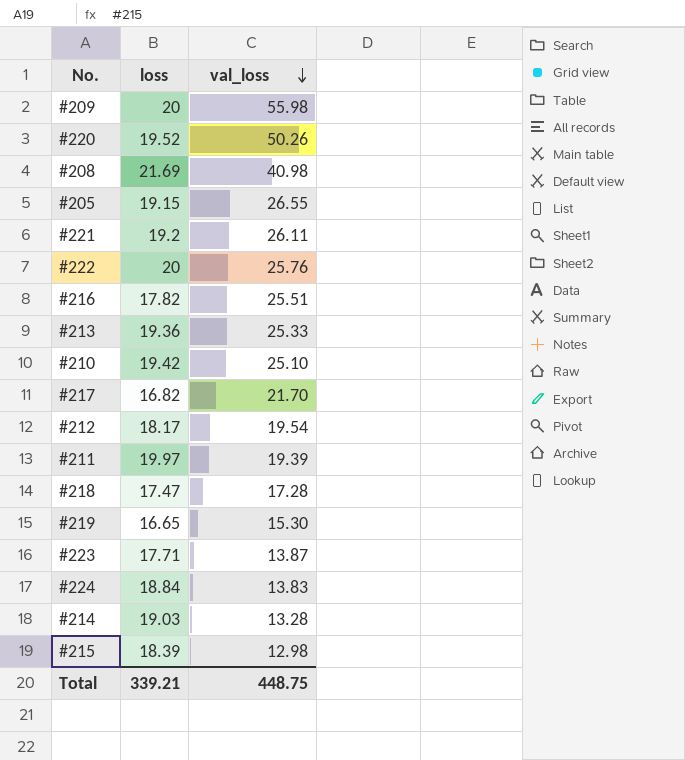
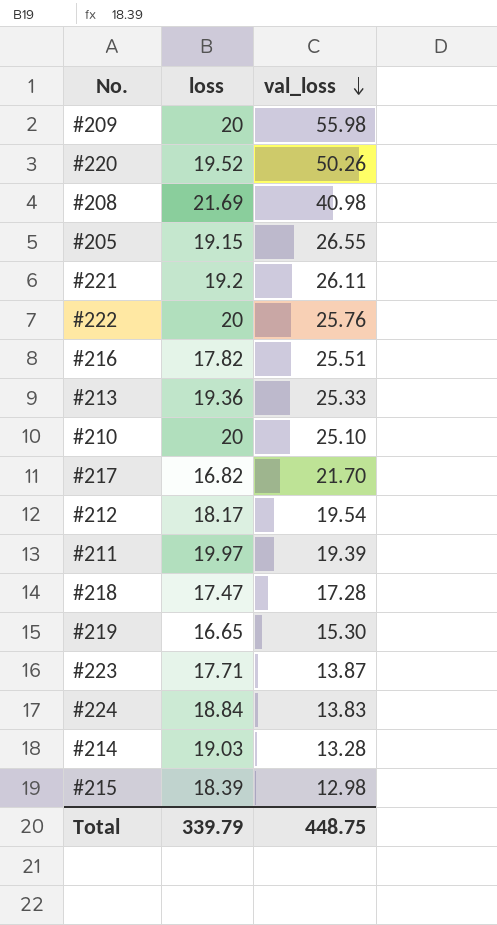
#210 | loss: 19.42 -> 20
Total | loss: 339.21 -> 339.79

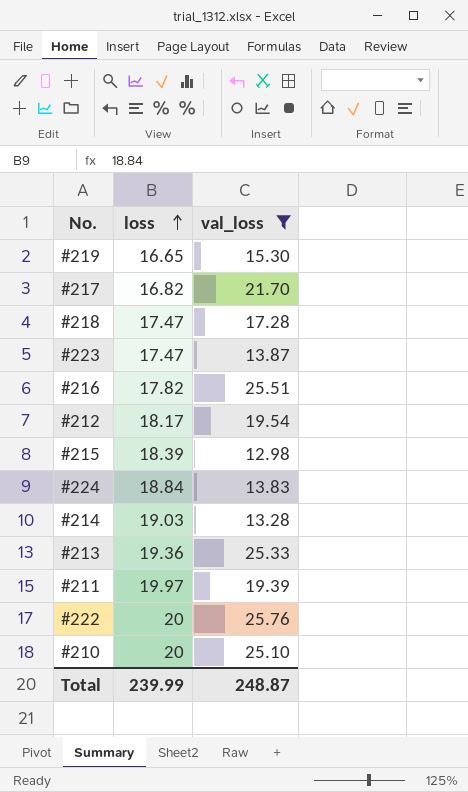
filter: none -> val_loss <= 25.76
row order: val_loss descending -> loss ascending
#223 | loss: 17.71 -> 17.47
Total | loss: 339.79 -> 239.99
Total | val_loss: 448.75 -> 248.87

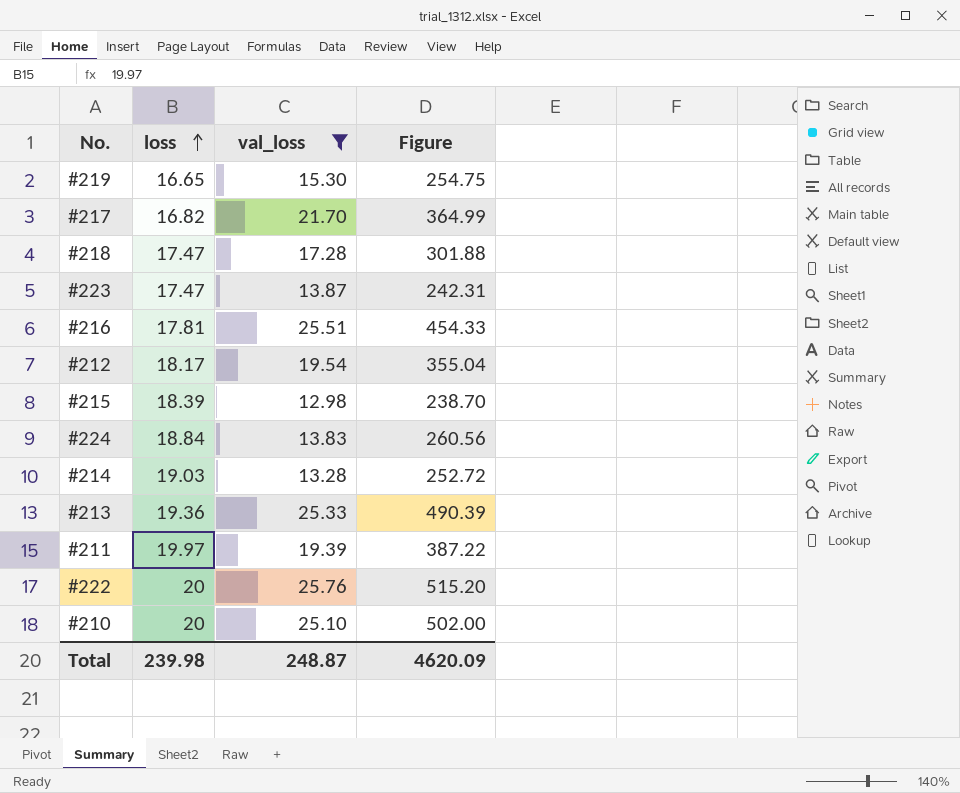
column Figure | formula: none -> [loss] * [val_loss]
#216 | loss: 17.82 -> 17.81
Total | loss: 239.99 -> 239.98

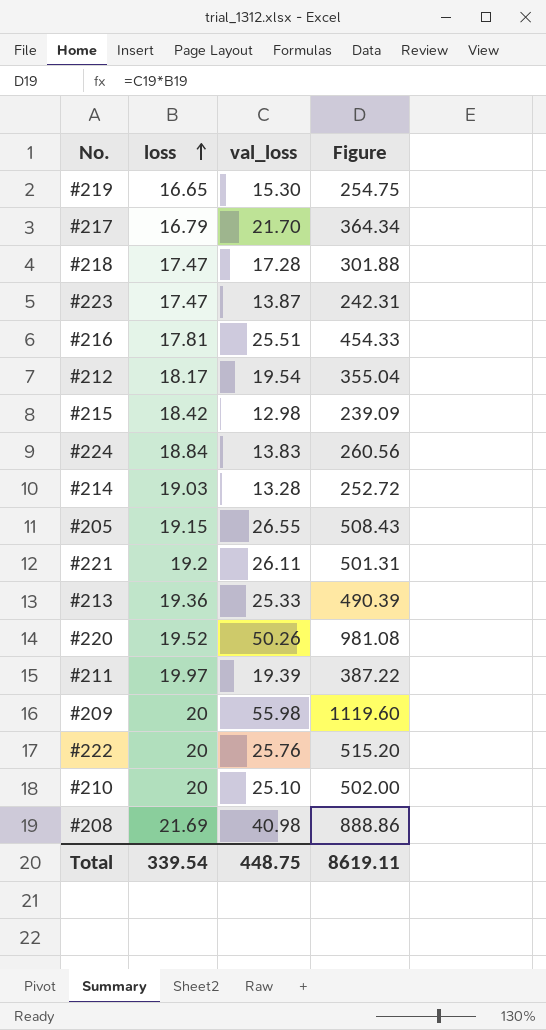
filter: val_loss <= 25.76 -> none
#217 | loss: 16.82 -> 16.79
#217 | Figure: 364.99 -> 364.34
#215 | loss: 18.39 -> 18.42
#215 | Figure: 238.70 -> 239.09
Total | loss: 239.98 -> 339.54
Total | val_loss: 248.87 -> 448.75
Total | Figure: 4620.09 -> 8619.11

